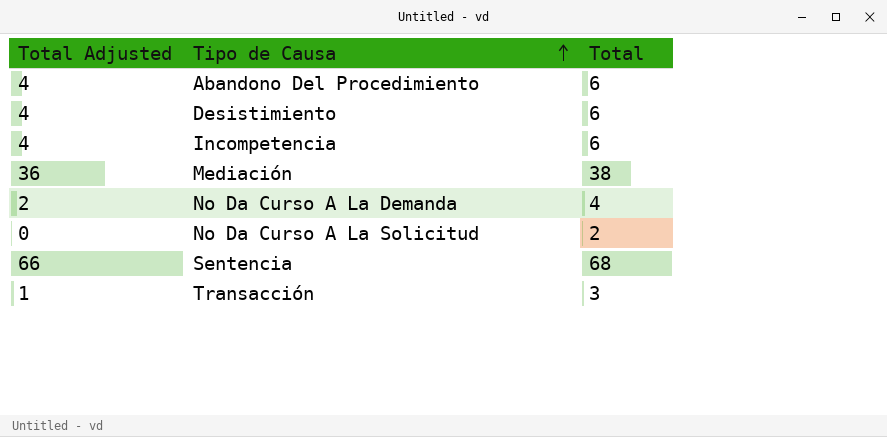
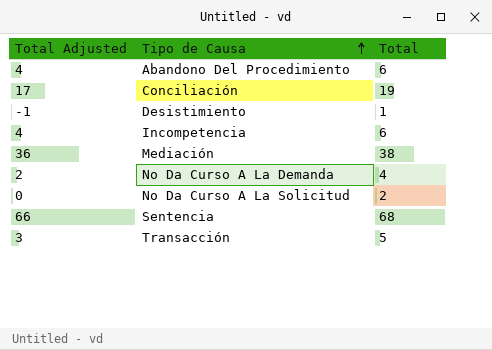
row Conciliación: none -> 17 | 19
Desistimiento | Total Adjusted: 4 -> -1
Desistimiento | Total: 6 -> 1
Transacción | Total Adjusted: 1 -> 3
Transacción | Total: 3 -> 5

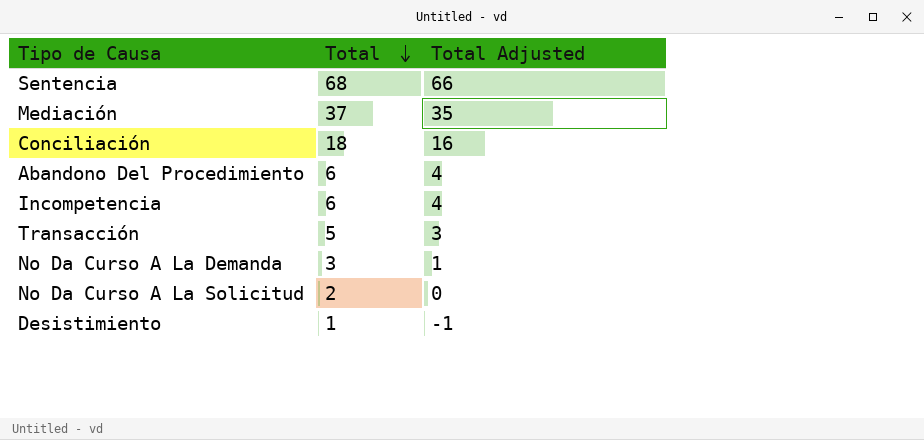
row order: Tipo de Causa ascending -> Total descending
column Total Adjusted | position: 1 -> 3
Mediación | Total: 38 -> 37
Mediación | Total Adjusted: 36 -> 35
Conciliación | Total: 19 -> 18
Conciliación | Total Adjusted: 17 -> 16
No Da Curso A La Demanda | Total: 4 -> 3
No Da Curso A La Demanda | Total Adjusted: 2 -> 1

